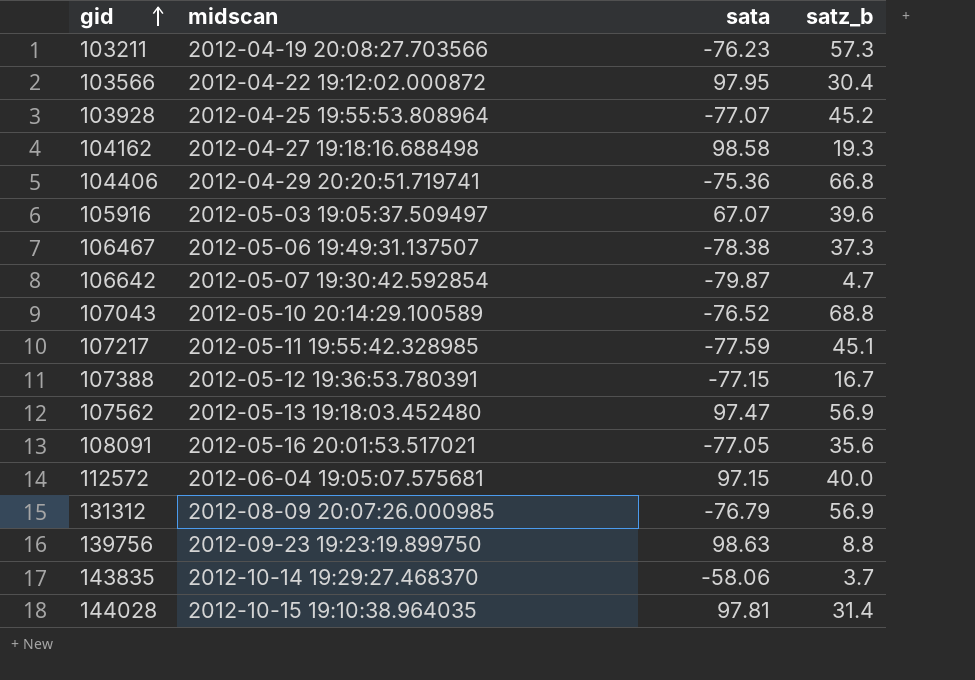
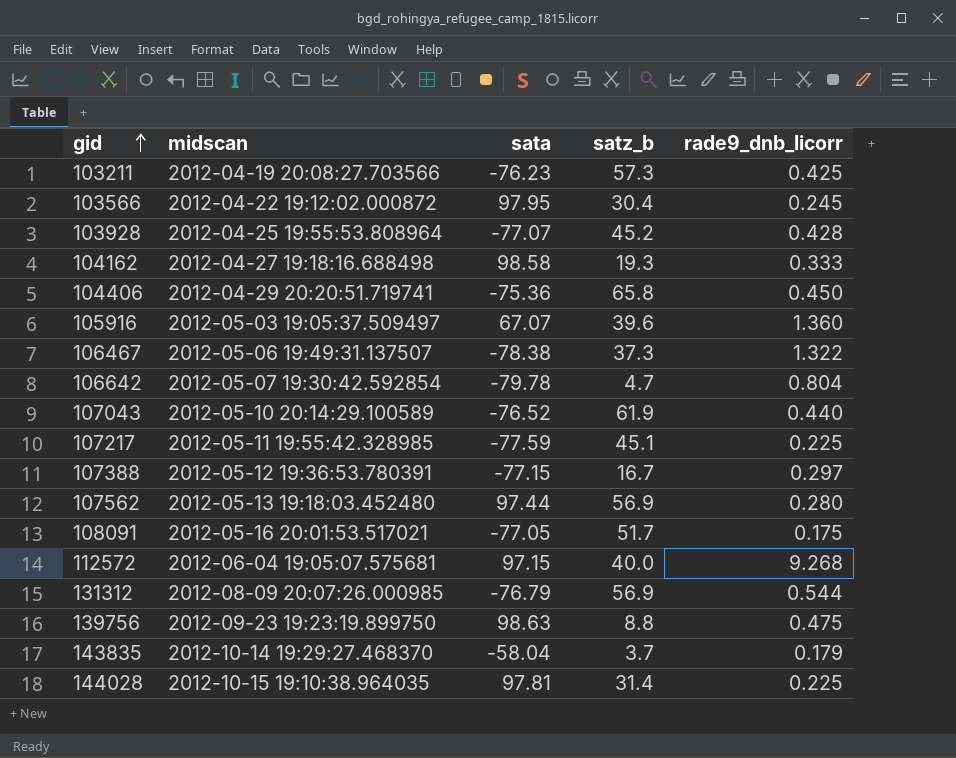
column rade9_dnb_licorr | position: none -> 5
104406 | satz_b: 66.8 -> 65.8
106642 | sata: -79.87 -> -79.78
107043 | satz_b: 68.8 -> 61.9
107562 | sata: 97.47 -> 97.44
108091 | satz_b: 35.6 -> 51.7
143835 | sata: -58.06 -> -58.04

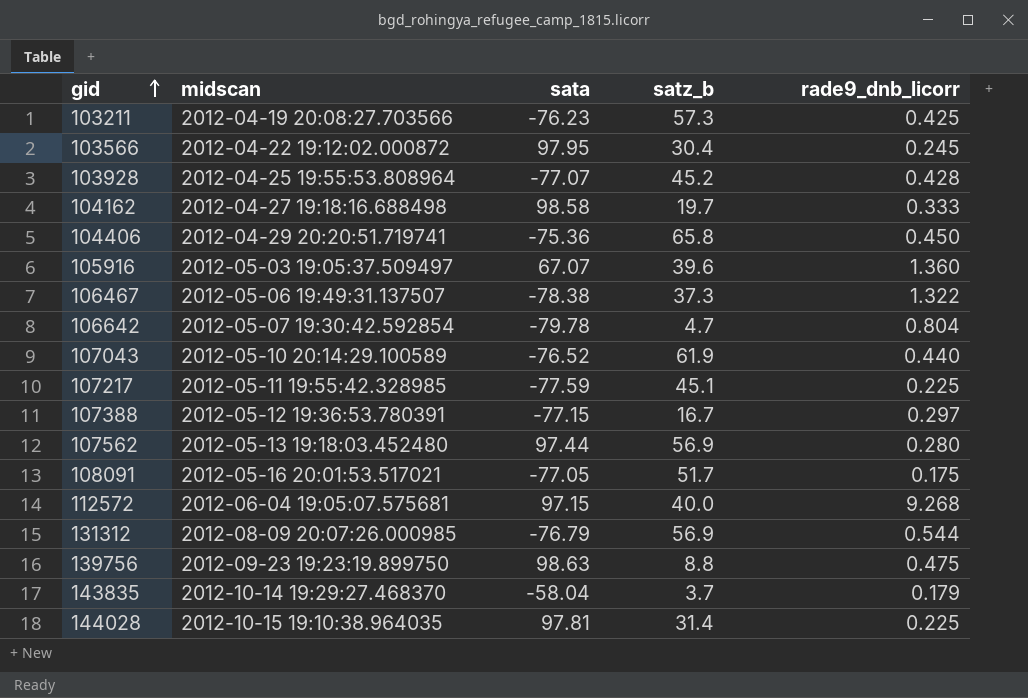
104162 | satz_b: 19.3 -> 19.7

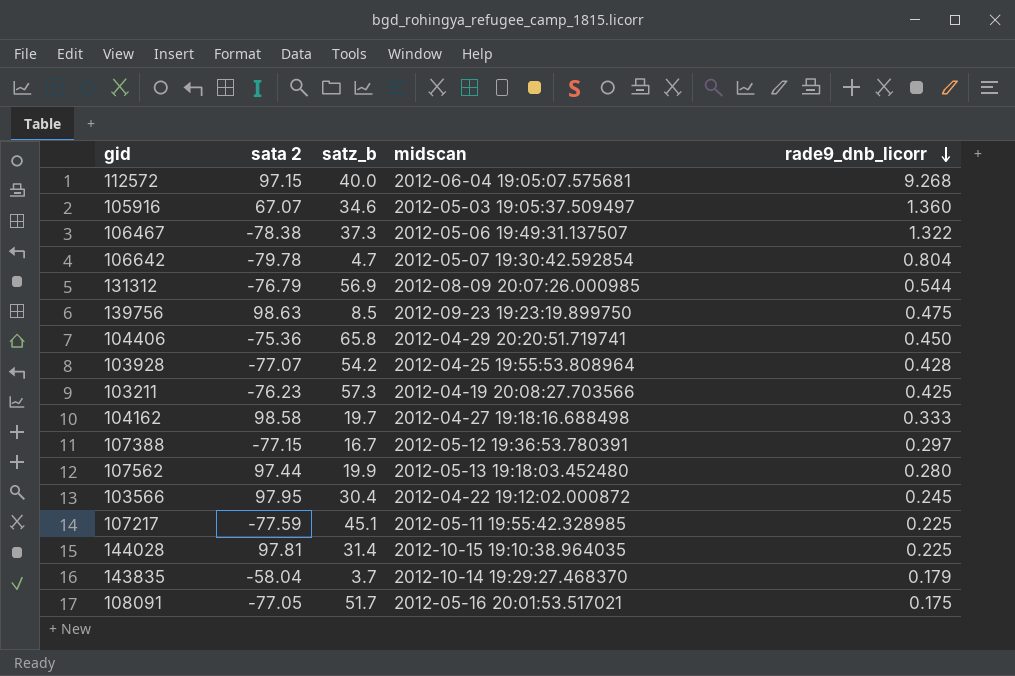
row order: gid ascending -> rade9_dnb_licorr descending
column name: sata -> sata 2
column midscan | position: 2 -> 4
row 107043: 2012-05-10 20:14:29.100589 | -76.52 | 61.9 | 0.440 -> none
105916 | satz_b: 39.6 -> 34.6
139756 | satz_b: 8.8 -> 8.5
103928 | satz_b: 45.2 -> 54.2
107562 | satz_b: 56.9 -> 19.9

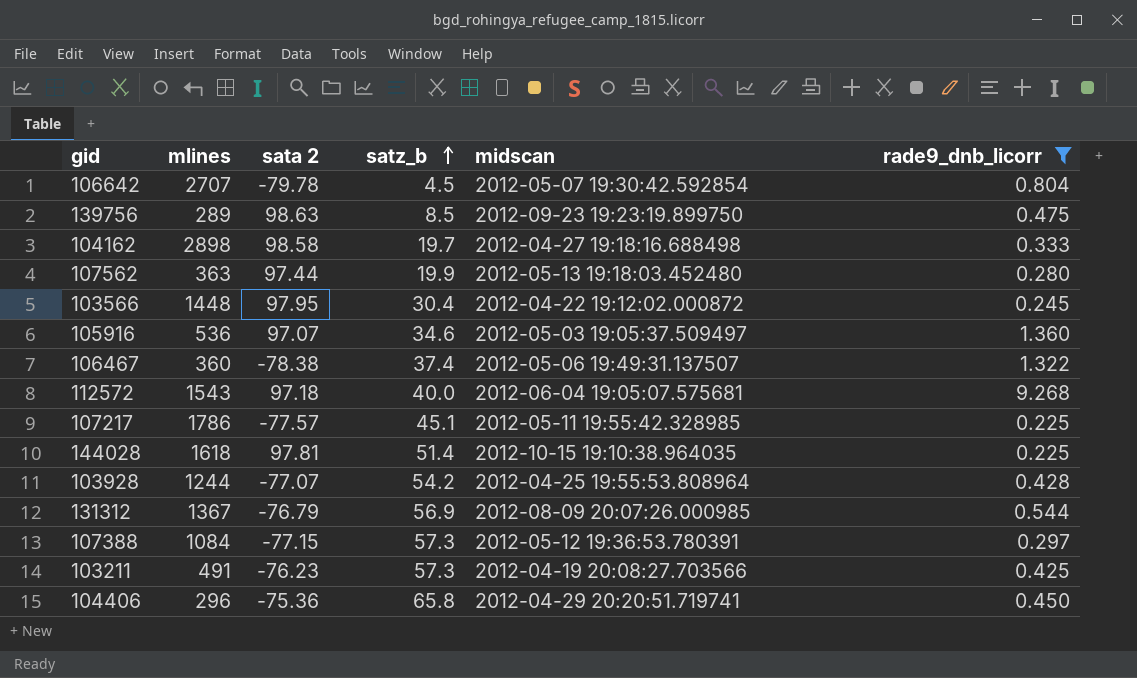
filter: none -> rade9_dnb_licorr >= 0.225
row order: rade9_dnb_licorr descending -> satz_b ascending
column mlines | position: none -> 2
106642 | satz_b: 4.7 -> 4.5
105916 | sata 2: 67.07 -> 97.07
106467 | satz_b: 37.3 -> 37.4
112572 | sata 2: 97.15 -> 97.18
107217 | sata 2: -77.59 -> -77.57
144028 | satz_b: 31.4 -> 51.4
107388 | satz_b: 16.7 -> 57.3

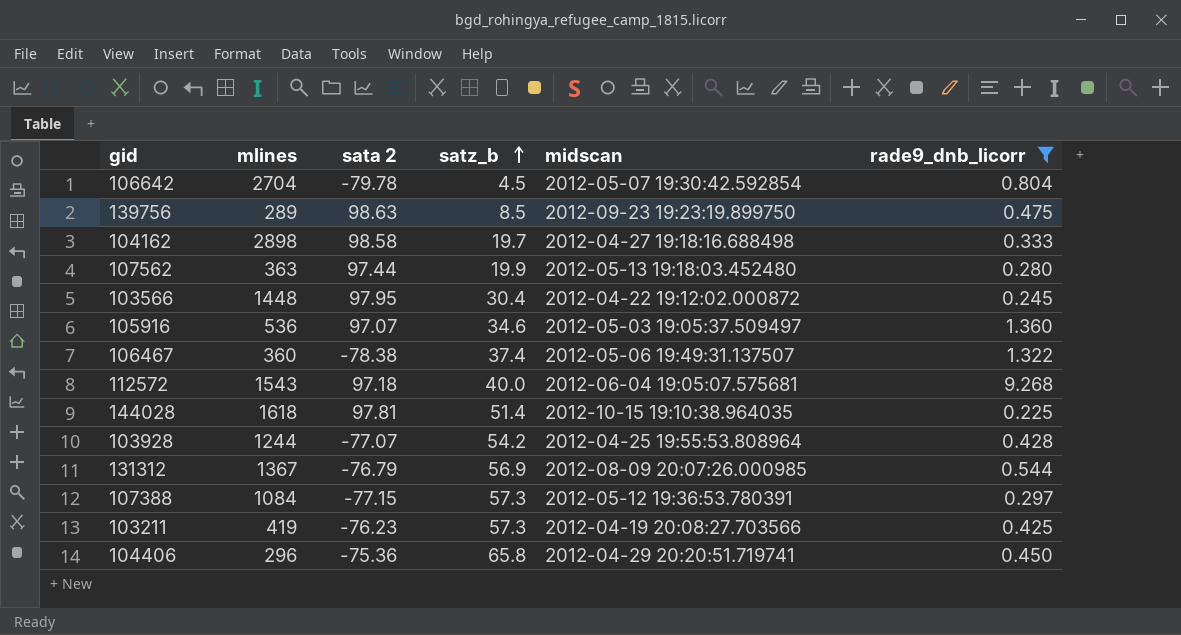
row 107217: 1786 | -77.57 | 45.1 | 2012-05-11 19:55:42.328985 | 0.225 -> none
106642 | mlines: 2707 -> 2704
103211 | mlines: 491 -> 419

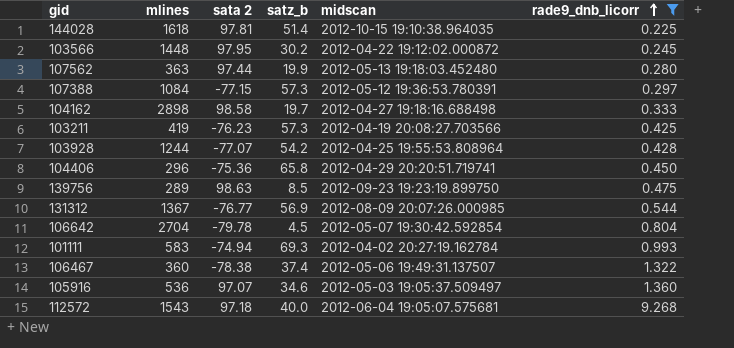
row order: satz_b ascending -> rade9_dnb_licorr ascending
103566 | satz_b: 30.4 -> 30.2
131312 | sata 2: -76.79 -> -76.77
row 101111: none -> 583 | -74.94 | 69.3 | 2012-04-02 20:27:19.162784 | 0.993

